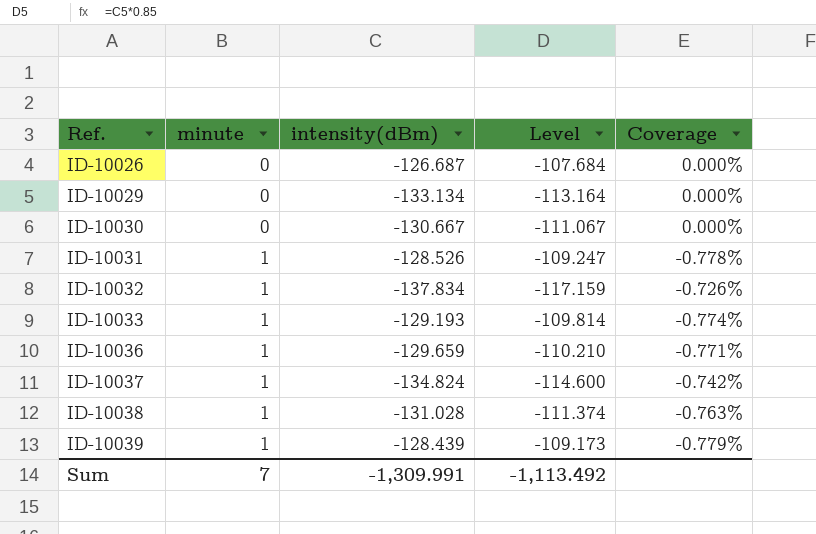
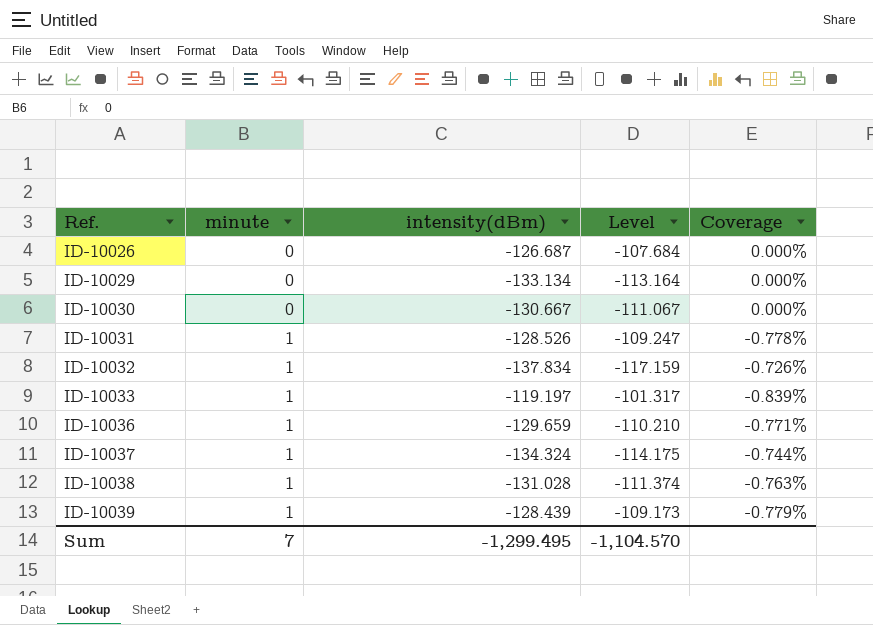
ID-10033 | intensity(dBm): -129.193 -> -119.197
ID-10033 | Level: -109.814 -> -101.317
ID-10033 | Coverage: -0.774% -> -0.839%
ID-10037 | intensity(dBm): -134.824 -> -134.324
ID-10037 | Level: -114.600 -> -114.175
ID-10037 | Coverage: -0.742% -> -0.744%
Sum | intensity(dBm): -1,309.991 -> -1,299.495
Sum | Level: -1,113.492 -> -1,104.570

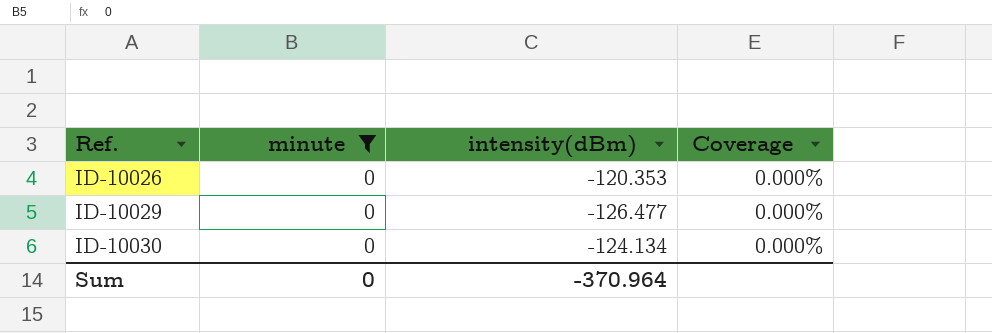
filter: none -> minute = 0
column Level | formula: [intensity(dBm)] * 0.85 -> none
ID-10026 | intensity(dBm): -126.687 -> -120.353
ID-10029 | intensity(dBm): -133.134 -> -126.477
ID-10030 | intensity(dBm): -130.667 -> -124.134
Sum | minute: 7 -> 0
Sum | intensity(dBm): -1,299.495 -> -370.964

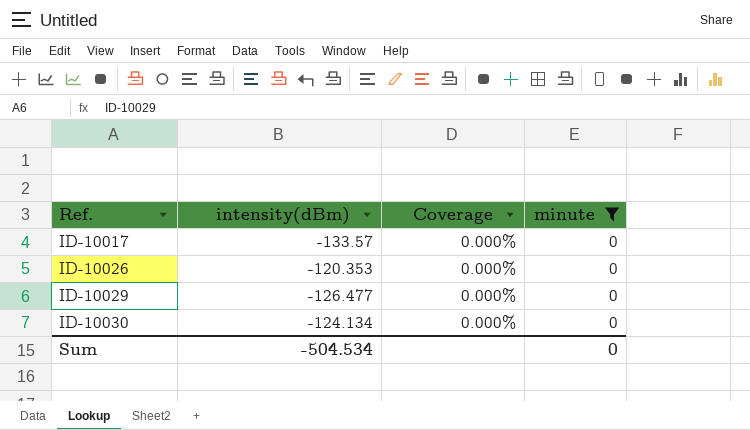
column minute | position: 2 -> 4
row ID-10017: none -> -133.57 | 0.000% | 0
Sum | intensity(dBm): -370.964 -> -504.534

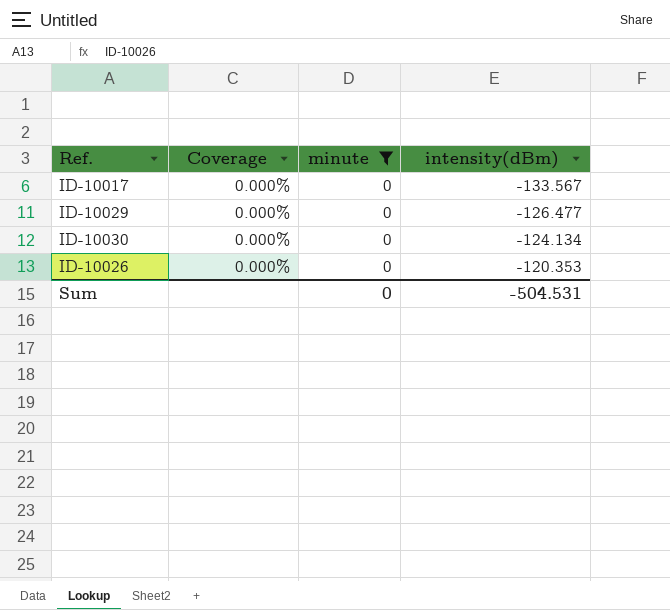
row order: Ref. ascending -> intensity(dBm) ascending
column intensity(dBm) | position: 2 -> 4
ID-10017 | intensity(dBm): -133.57 -> -133.567
Sum | intensity(dBm): -504.534 -> -504.531

